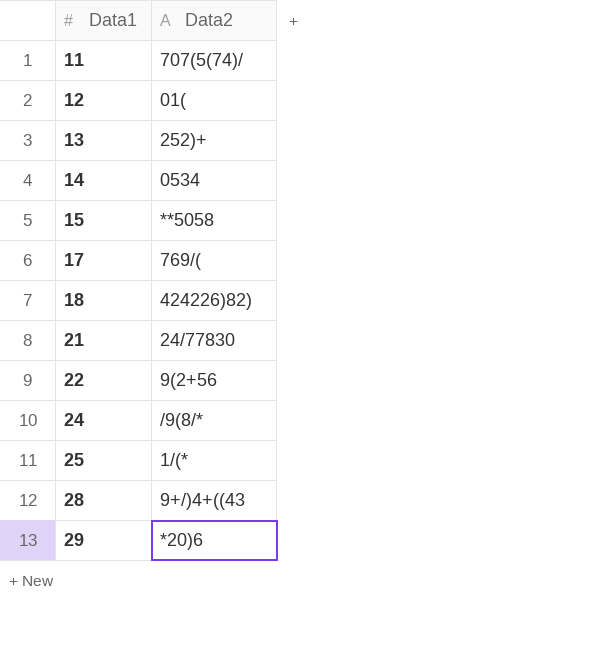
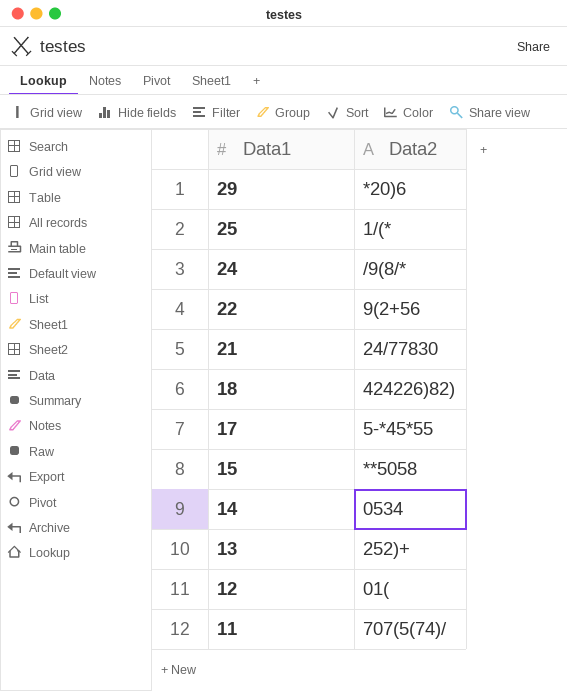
row order: Data1 ascending -> Data1 descending
row 28: 9+/)4+((43 -> none
17 | Data2: 769/( -> 5-*45*55

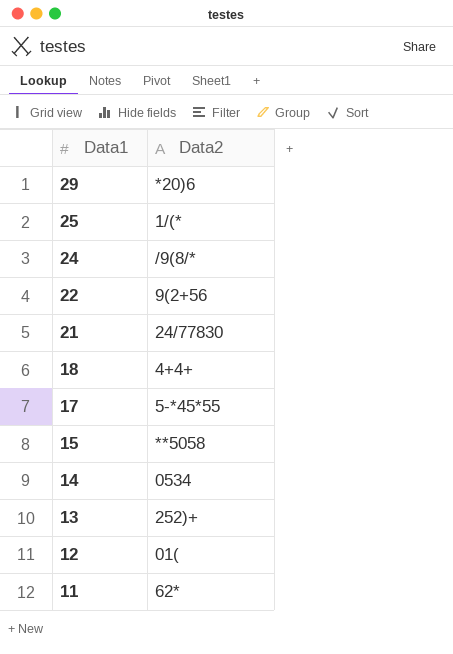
18 | Data2: 424226)82) -> 4+4+
11 | Data2: 707(5(74)/ -> 62*

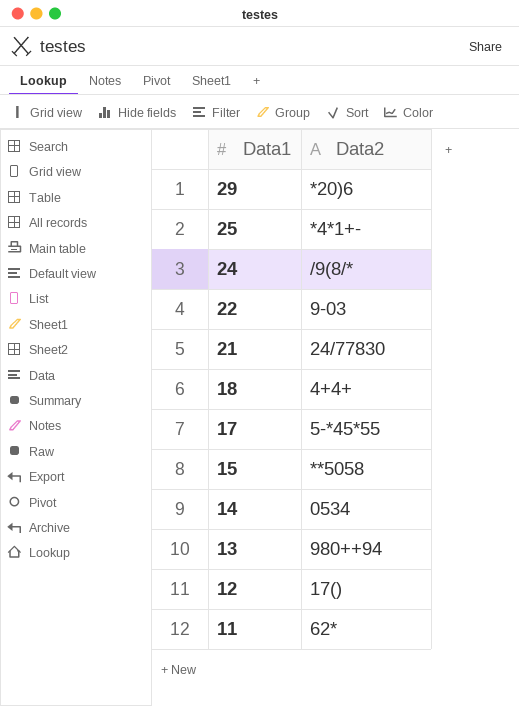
25 | Data2: 1/(* -> *4*1+-
22 | Data2: 9(2+56 -> 9-03
13 | Data2: 252)+ -> 980++94
12 | Data2: 01( -> 17()

